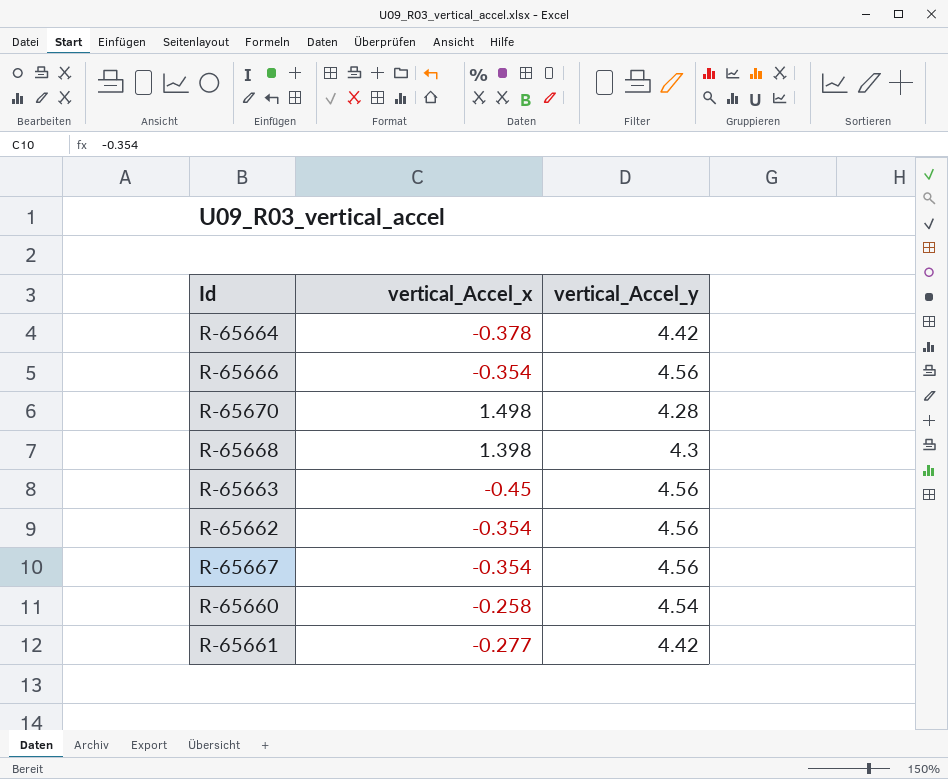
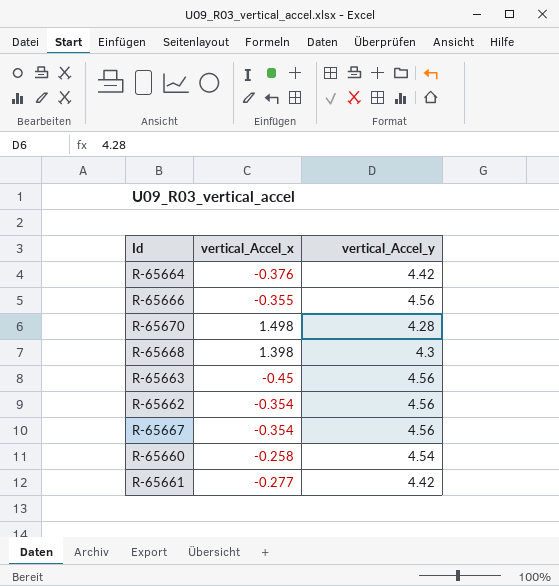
R-65664 | vertical_Accel_x: -0.378 -> -0.376
R-65666 | vertical_Accel_x: -0.354 -> -0.355

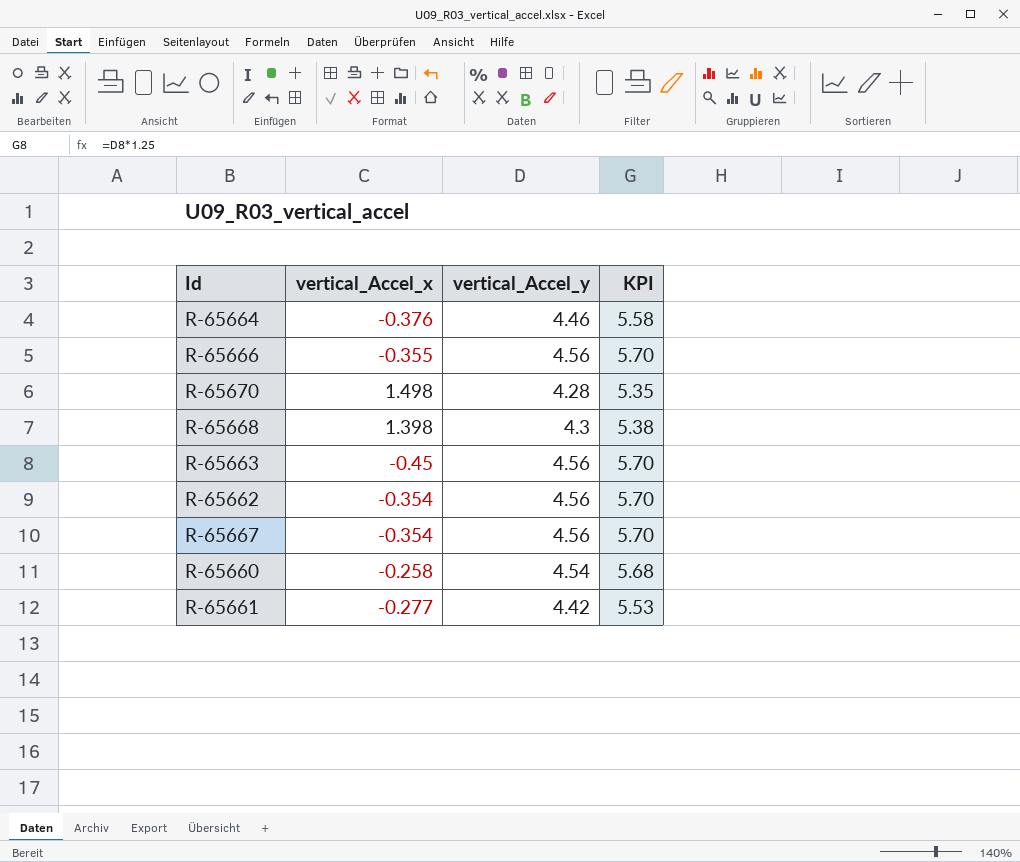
column KPI | formula: none -> [vertical_Accel_y] * 1.25
R-65664 | vertical_Accel_y: 4.42 -> 4.46

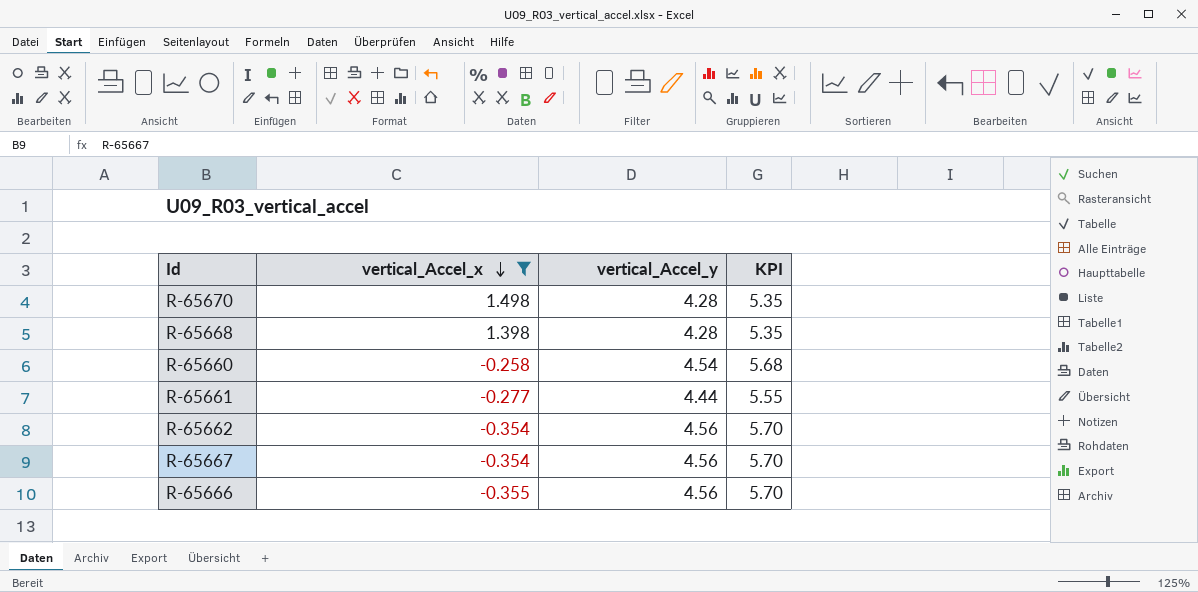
filter: none -> vertical_Accel_x >= -0.355
row order: none -> vertical_Accel_x descending
R-65668 | vertical_Accel_y: 4.3 -> 4.28
R-65668 | KPI: 5.38 -> 5.35
R-65661 | vertical_Accel_y: 4.42 -> 4.44
R-65661 | KPI: 5.53 -> 5.55

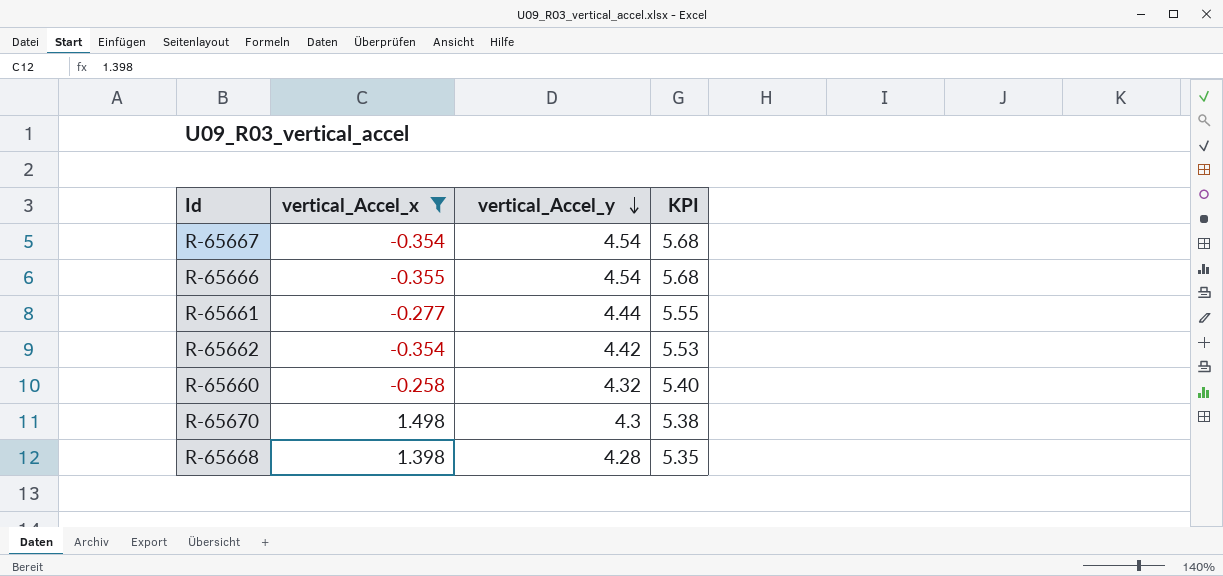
row order: vertical_Accel_x descending -> vertical_Accel_y descending
R-65667 | vertical_Accel_y: 4.56 -> 4.54
R-65667 | KPI: 5.70 -> 5.68
R-65666 | vertical_Accel_y: 4.56 -> 4.54
R-65666 | KPI: 5.70 -> 5.68
R-65662 | vertical_Accel_y: 4.56 -> 4.42
R-65662 | KPI: 5.70 -> 5.53
R-65660 | vertical_Accel_y: 4.54 -> 4.32
R-65660 | KPI: 5.68 -> 5.40
R-65670 | vertical_Accel_y: 4.28 -> 4.3
R-65670 | KPI: 5.35 -> 5.38

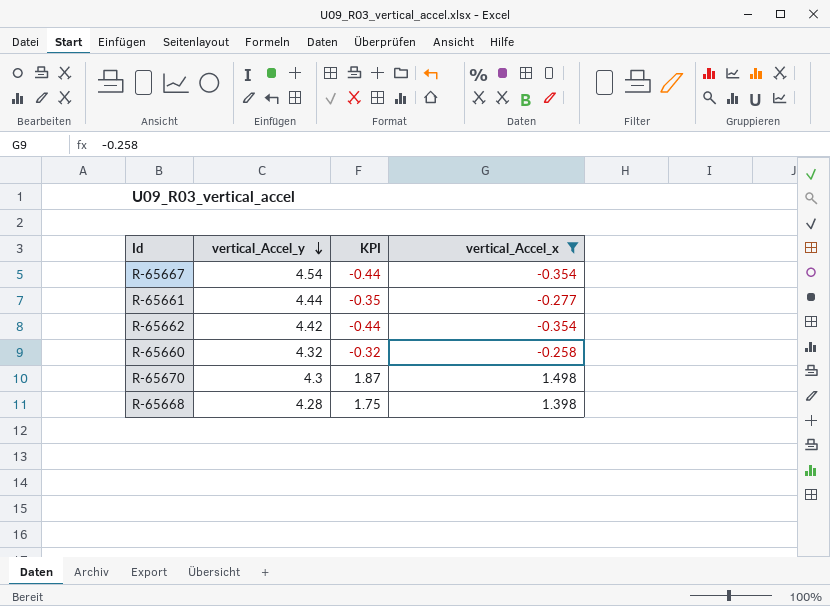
column KPI | formula: [vertical_Accel_y] * 1.25 -> [vertical_Accel_x] * 1.25
column vertical_Accel_x | position: 2 -> 4
row R-65666: -0.355 | 4.54 | 5.68 -> none

